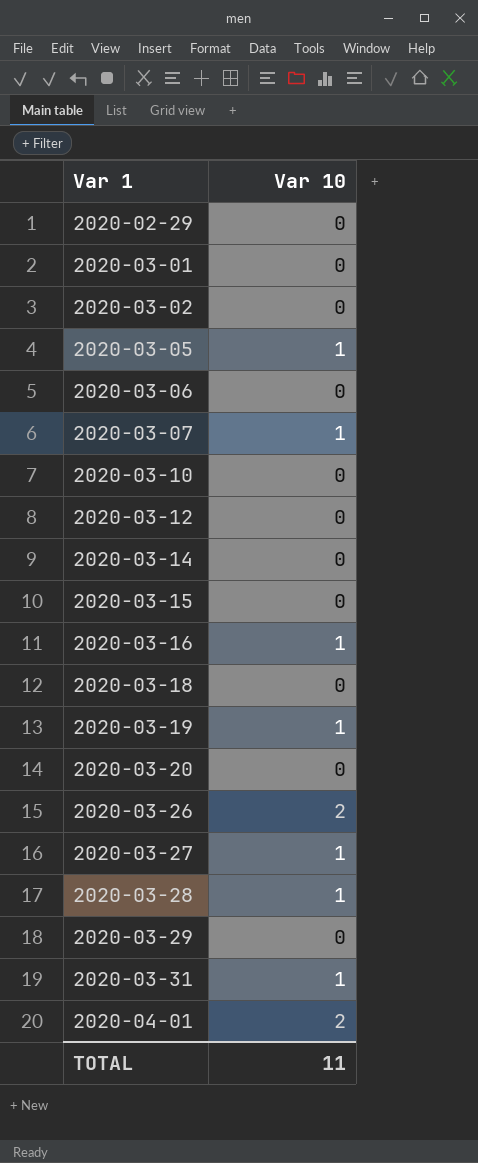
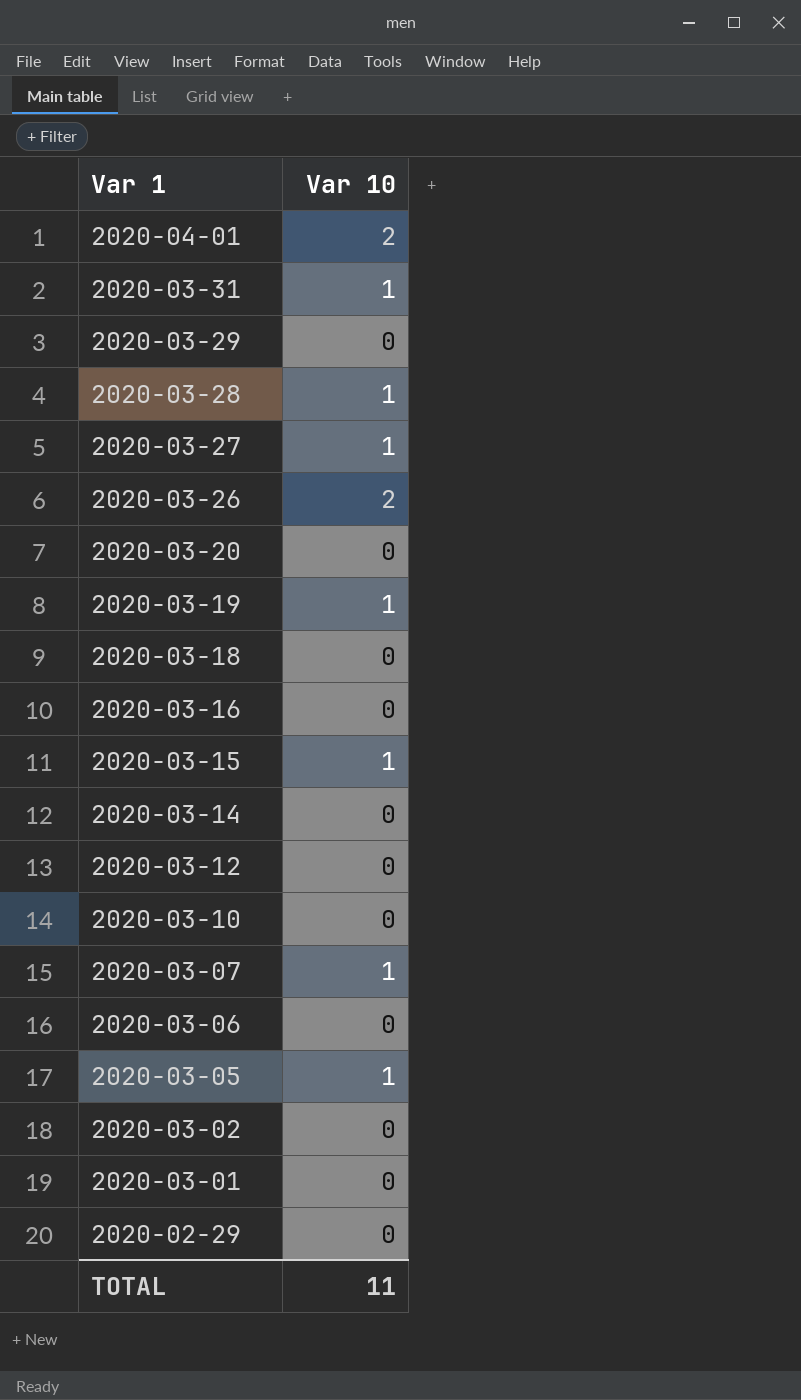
row order: Var 1 ascending -> Var 1 descending
2020-03-16 | Var 10: 1 -> 0
2020-03-15 | Var 10: 0 -> 1

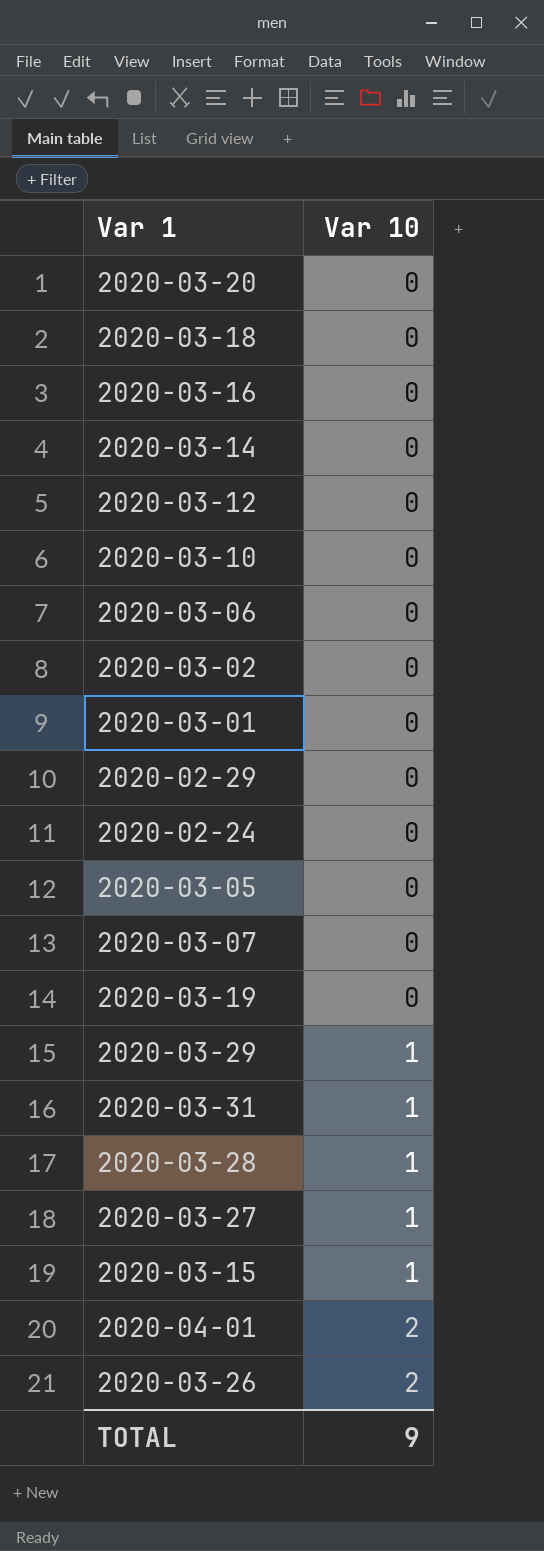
row order: Var 1 descending -> Var 10 ascending
row 2020-02-24: none -> 0
2020-03-05 | Var 10: 1 -> 0
2020-03-07 | Var 10: 1 -> 0
2020-03-19 | Var 10: 1 -> 0
2020-03-29 | Var 10: 0 -> 1
TOTAL | Var 10: 11 -> 9

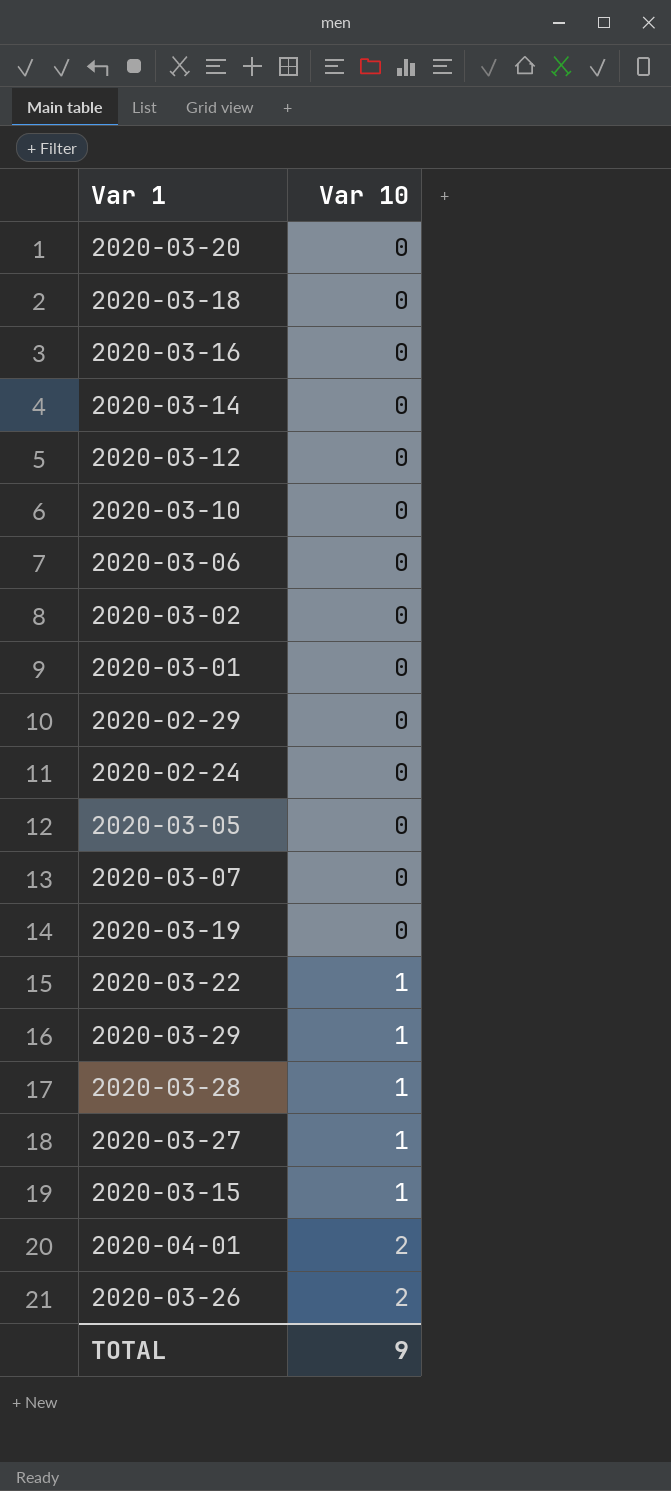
row 2020-03-31: 1 -> none
row 2020-03-22: none -> 1

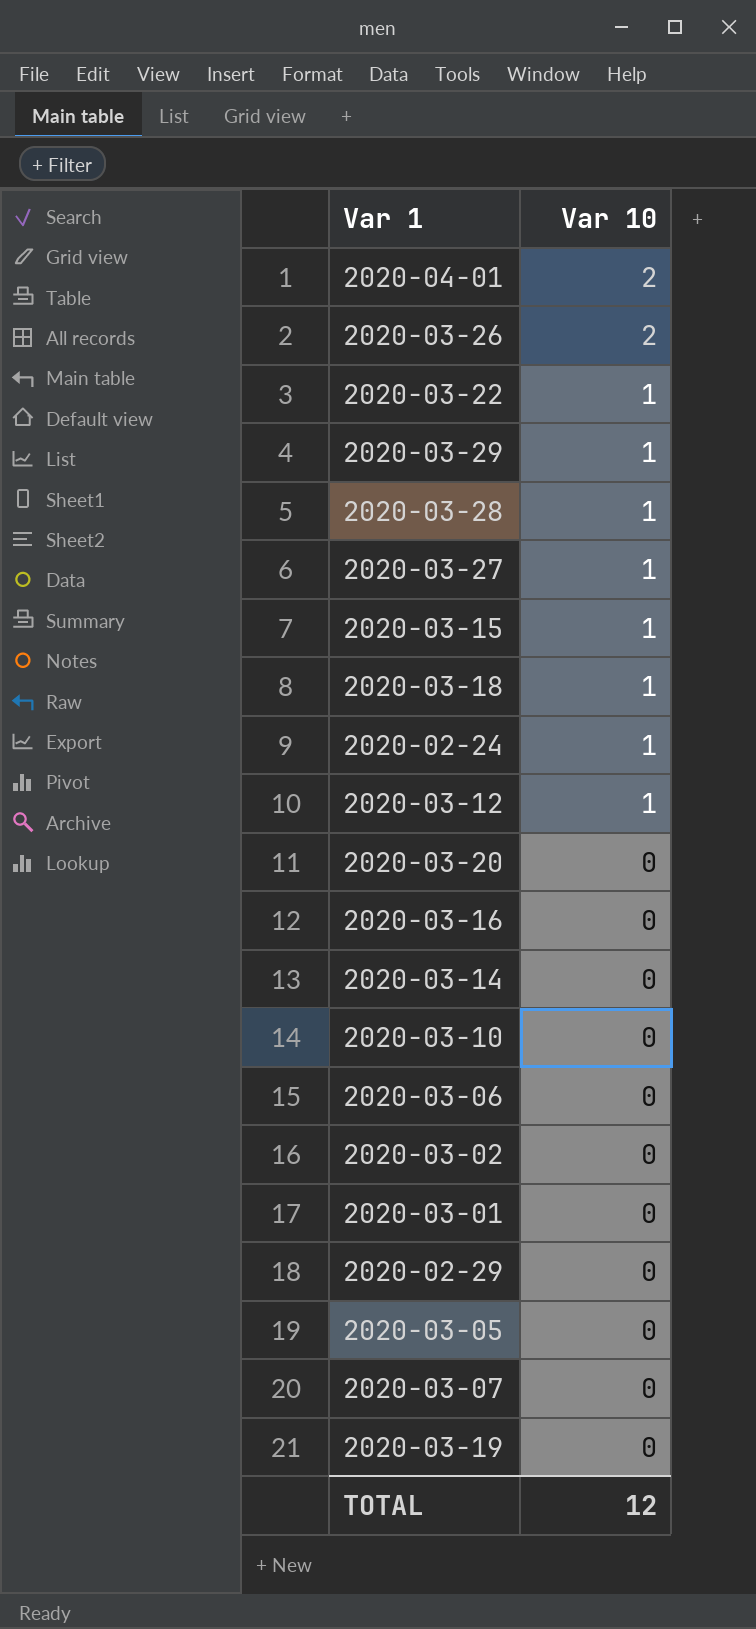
row order: Var 10 ascending -> Var 10 descending
2020-03-18 | Var 10: 0 -> 1
2020-02-24 | Var 10: 0 -> 1
2020-03-12 | Var 10: 0 -> 1
TOTAL | Var 10: 9 -> 12

